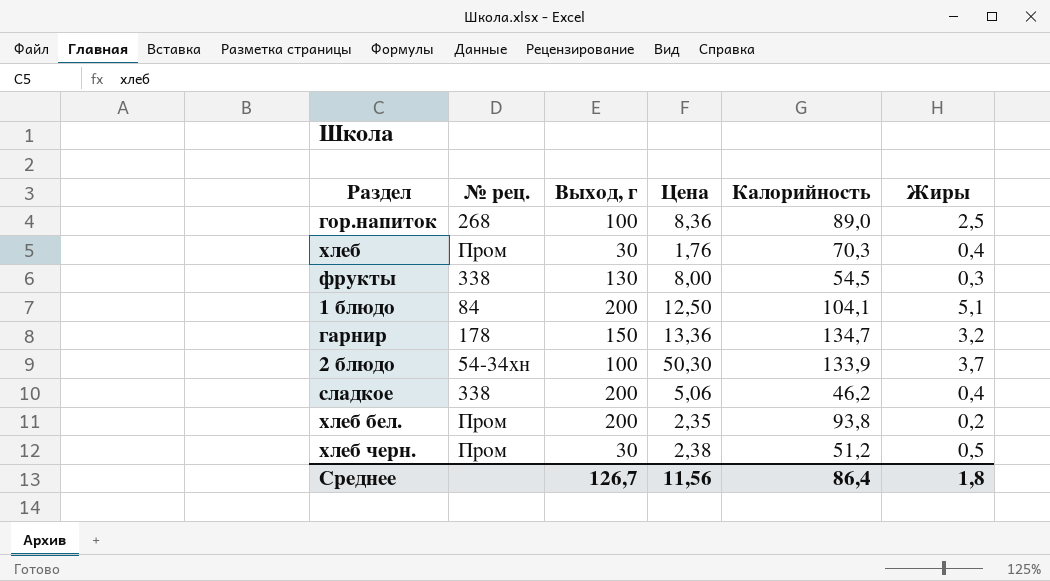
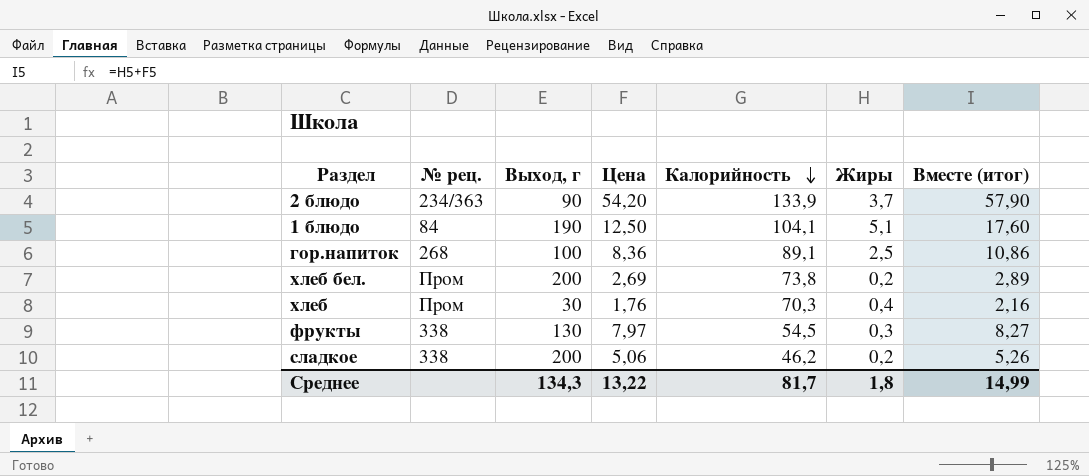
row order: none -> Калорийность descending
column Вместе (итог) | formula: none -> [Цена] + [Жиры]
row гарнир: 178 | 150 | 13,36 | 134,7 | 3,2 -> none
row хлеб черн.: Пром | 30 | 2,38 | 51,2 | 0,5 -> none
2 блюдо | № рец.: 54-34хн -> 234/363
2 блюдо | Выход, г: 100 -> 90
2 блюдо | Цена: 50,30 -> 54,20
1 блюдо | Выход, г: 200 -> 190
гор.напиток | Калорийность: 89,0 -> 89,1
хлеб бел. | Цена: 2,35 -> 2,69
хлеб бел. | Калорийность: 93,8 -> 73,8
фрукты | Цена: 8,00 -> 7,97
сладкое | Жиры: 0,4 -> 0,2
Среднее | Выход, г: 126,7 -> 134,3
Среднее | Цена: 11,56 -> 13,22
Среднее | Калорийность: 86,4 -> 81,7

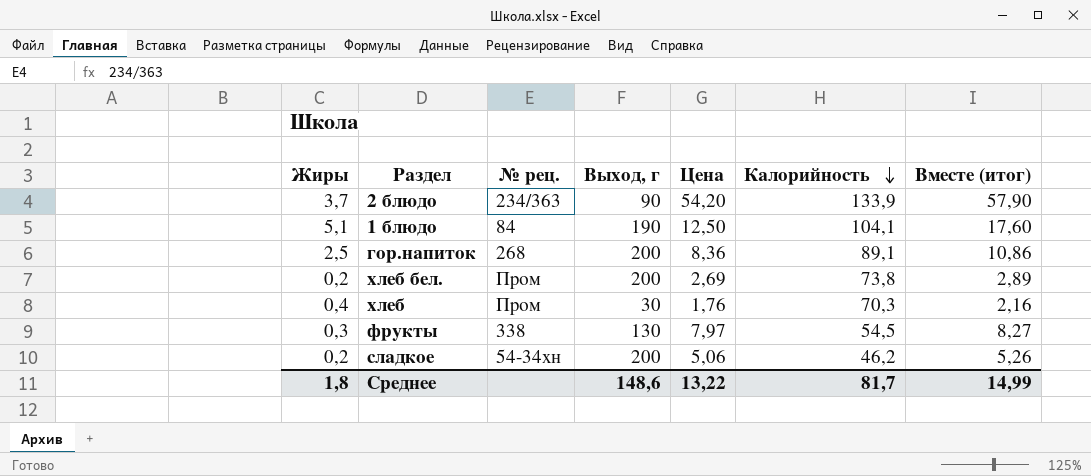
column Жиры | position: 6 -> 1
гор.напиток | Выход, г: 100 -> 200
сладкое | № рец.: 338 -> 54-34хн
Среднее | Выход, г: 134,3 -> 148,6

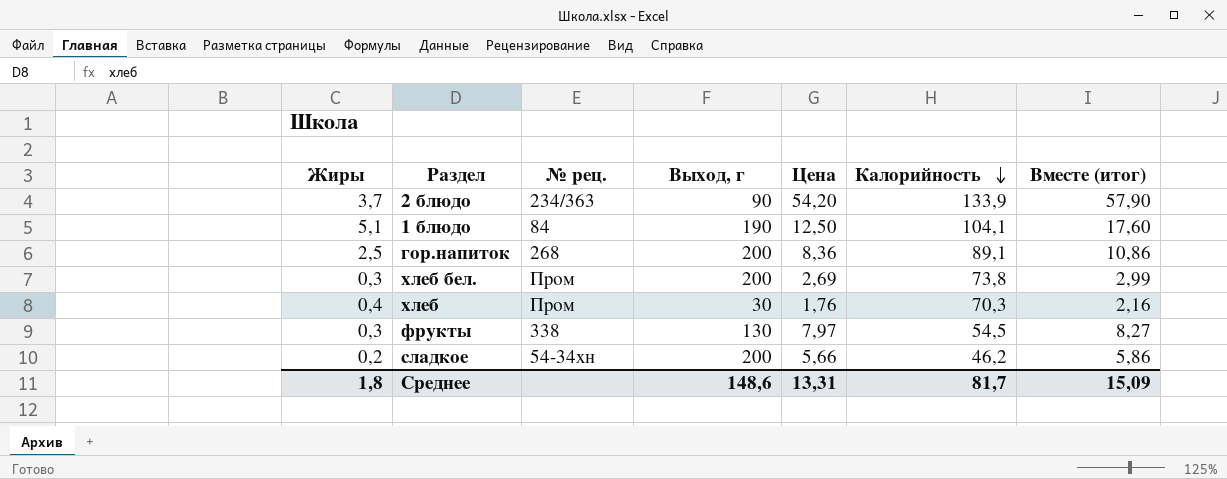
хлеб бел. | Жиры: 0,2 -> 0,3
хлеб бел. | Вместе (итог): 2,89 -> 2,99
сладкое | Цена: 5,06 -> 5,66
сладкое | Вместе (итог): 5,26 -> 5,86
Среднее | Цена: 13,22 -> 13,31
Среднее | Вместе (итог): 14,99 -> 15,09

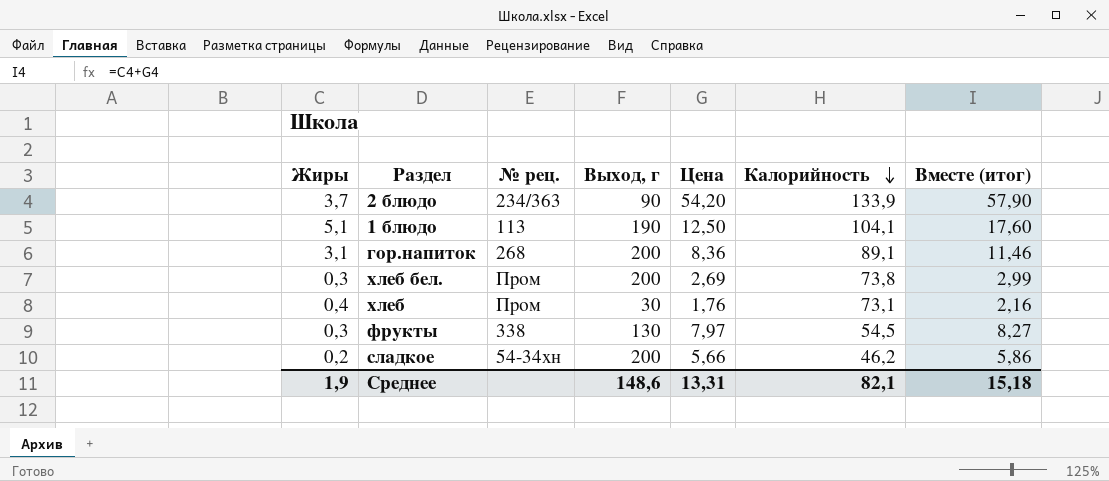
1 блюдо | № рец.: 84 -> 113
гор.напиток | Жиры: 2,5 -> 3,1
гор.напиток | Вместе (итог): 10,86 -> 11,46
хлеб | Калорийность: 70,3 -> 73,1
Среднее | Жиры: 1,8 -> 1,9
Среднее | Калорийность: 81,7 -> 82,1
Среднее | Вместе (итог): 15,09 -> 15,18

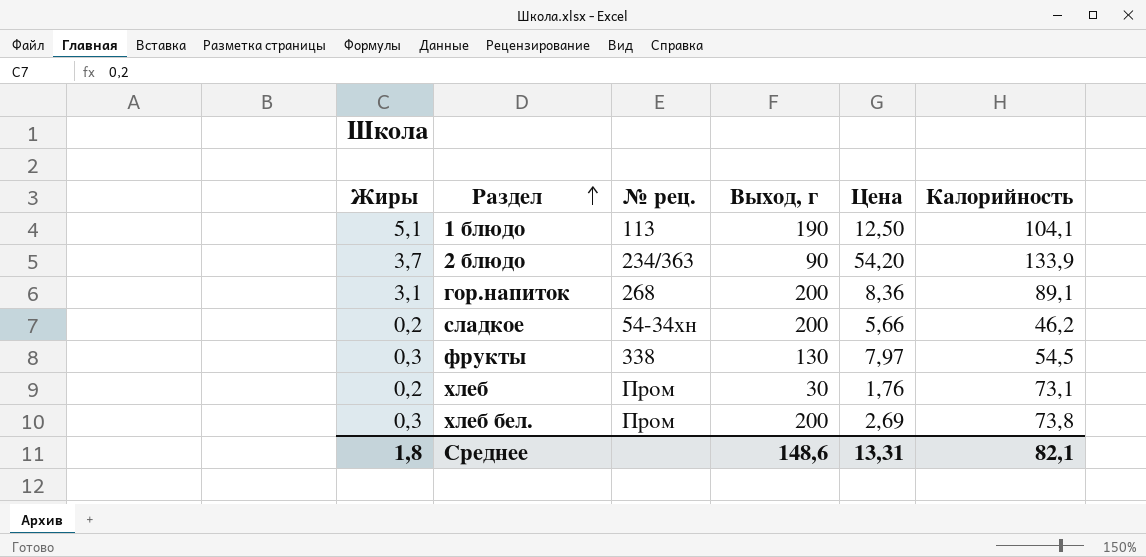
row order: Калорийность descending -> Раздел ascending
column Вместе (итог) | formula: [Жиры] + [Цена] -> none
хлеб | Жиры: 0,4 -> 0,2
Среднее | Жиры: 1,9 -> 1,8

